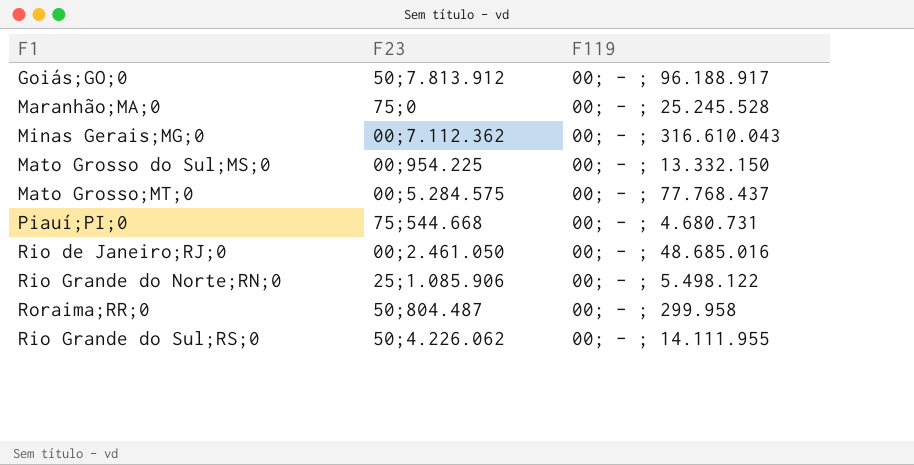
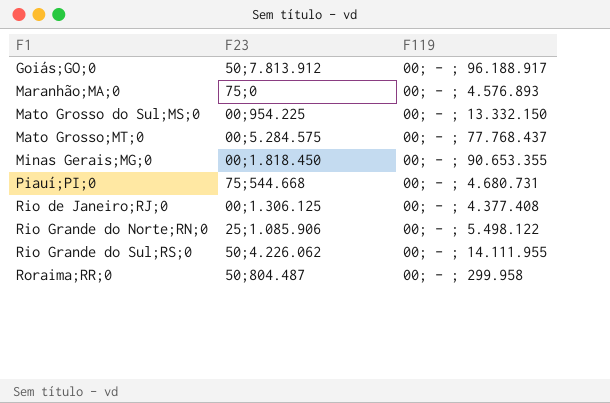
row order: none -> F1 ascending
Maranhão;MA;0 | F119: 00; - ; 25.245.528 -> 00; - ; 4.576.893
Minas Gerais;MG;0 | F23: 00;7.112.362 -> 00;1.818.450
Minas Gerais;MG;0 | F119: 00; - ; 316.610.043 -> 00; - ; 90.653.355
Rio de Janeiro;RJ;0 | F23: 00;2.461.050 -> 00;1.306.125
Rio de Janeiro;RJ;0 | F119: 00; - ; 48.685.016 -> 00; - ; 4.377.408

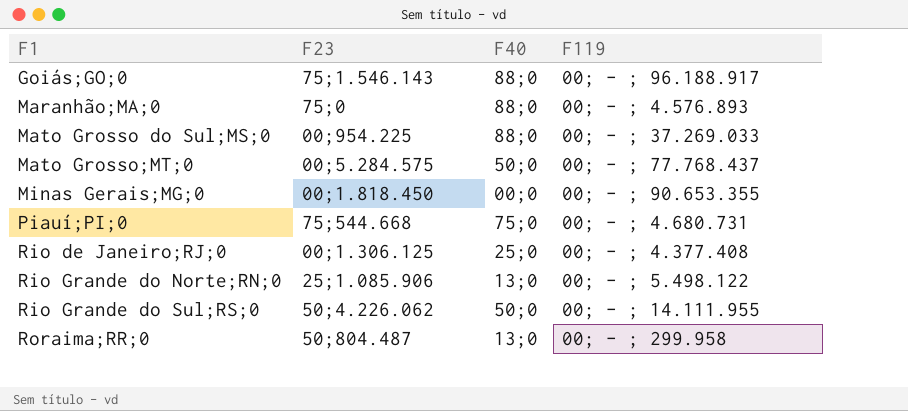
column F40 | position: none -> 3
Goiás;GO;0 | F23: 50;7.813.912 -> 75;1.546.143
Mato Grosso do Sul;MS;0 | F119: 00; - ; 13.332.150 -> 00; - ; 37.269.033

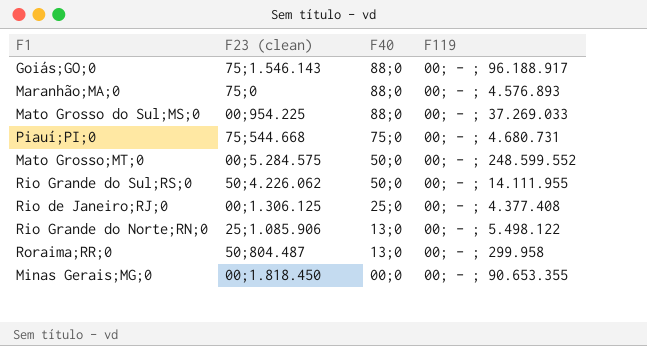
row order: F1 ascending -> F40 descending
column name: F23 -> F23 (clean)
Mato Grosso;MT;0 | F119: 00; - ; 77.768.437 -> 00; - ; 248.599.552

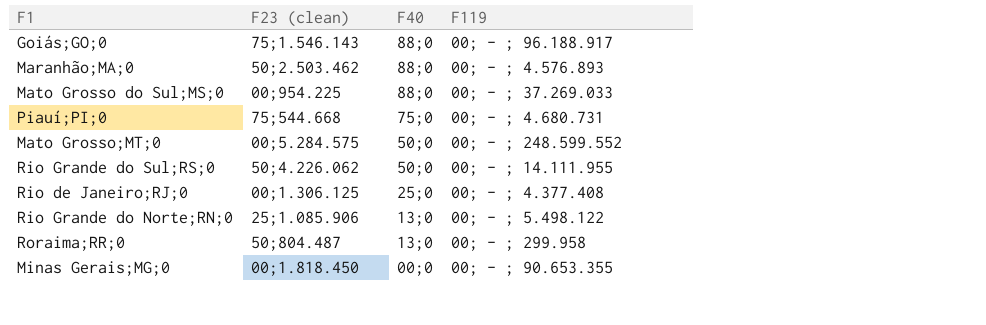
Maranhão;MA;0 | F23 (clean): 75;0 -> 50;2.503.462

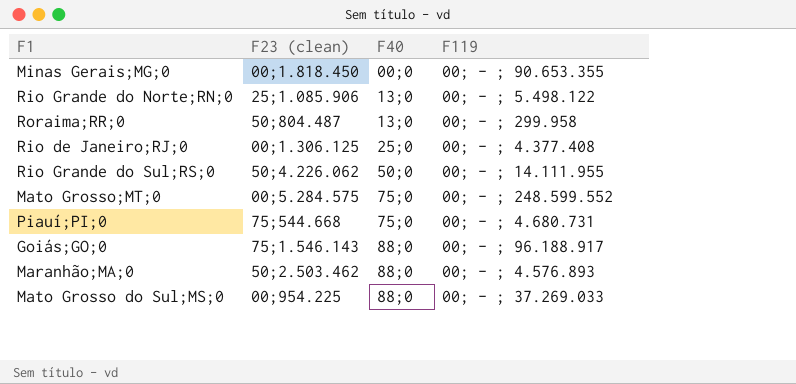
row order: F40 descending -> F40 ascending
Mato Grosso;MT;0 | F40: 50;0 -> 75;0

